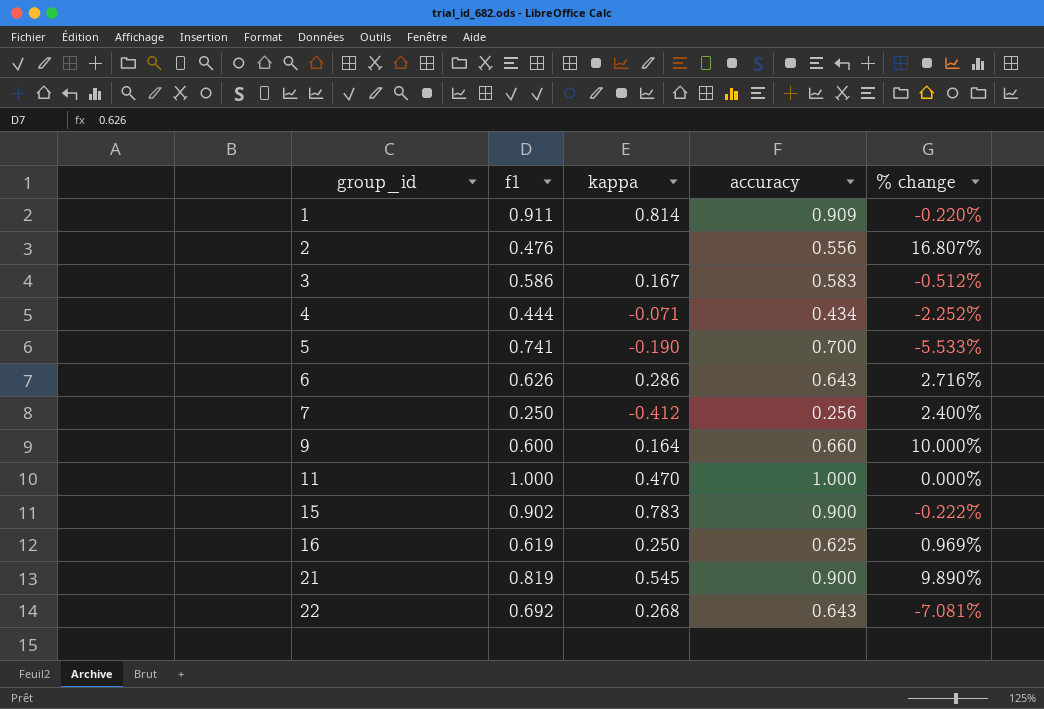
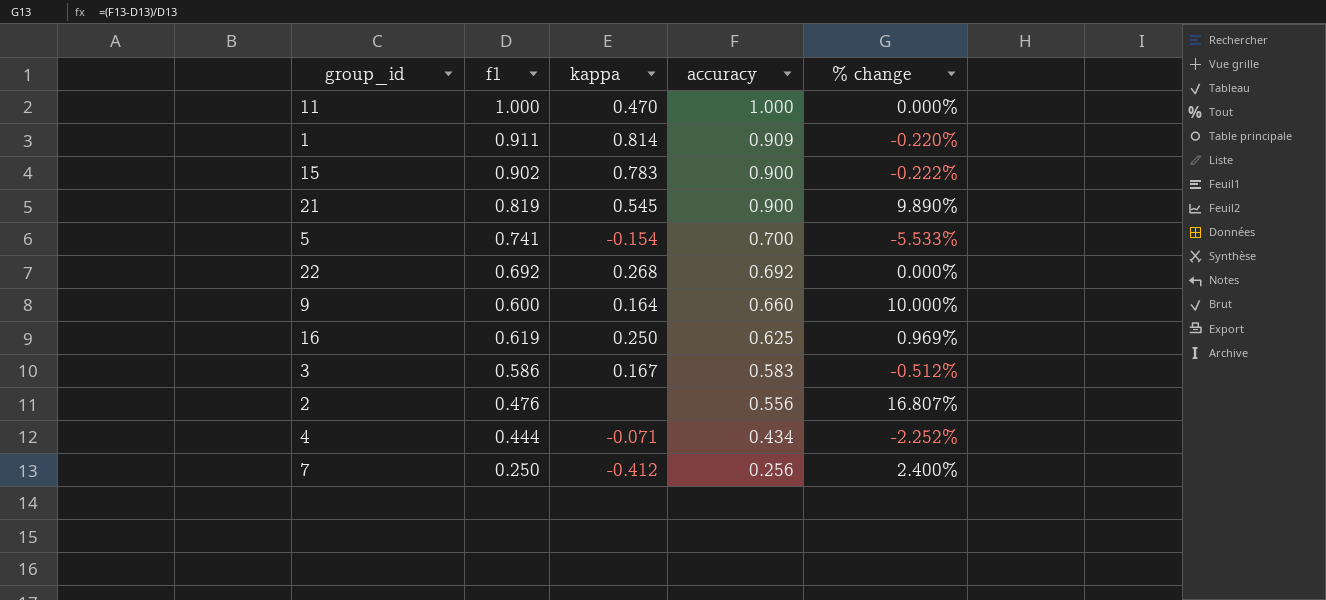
row order: group_id ascending -> accuracy descending
row 6: 0.626 | 0.286 | 0.643 | 2.716% -> none
5 | kappa: -0.190 -> -0.154
22 | accuracy: 0.643 -> 0.692
22 | % change: -7.081% -> 0.000%

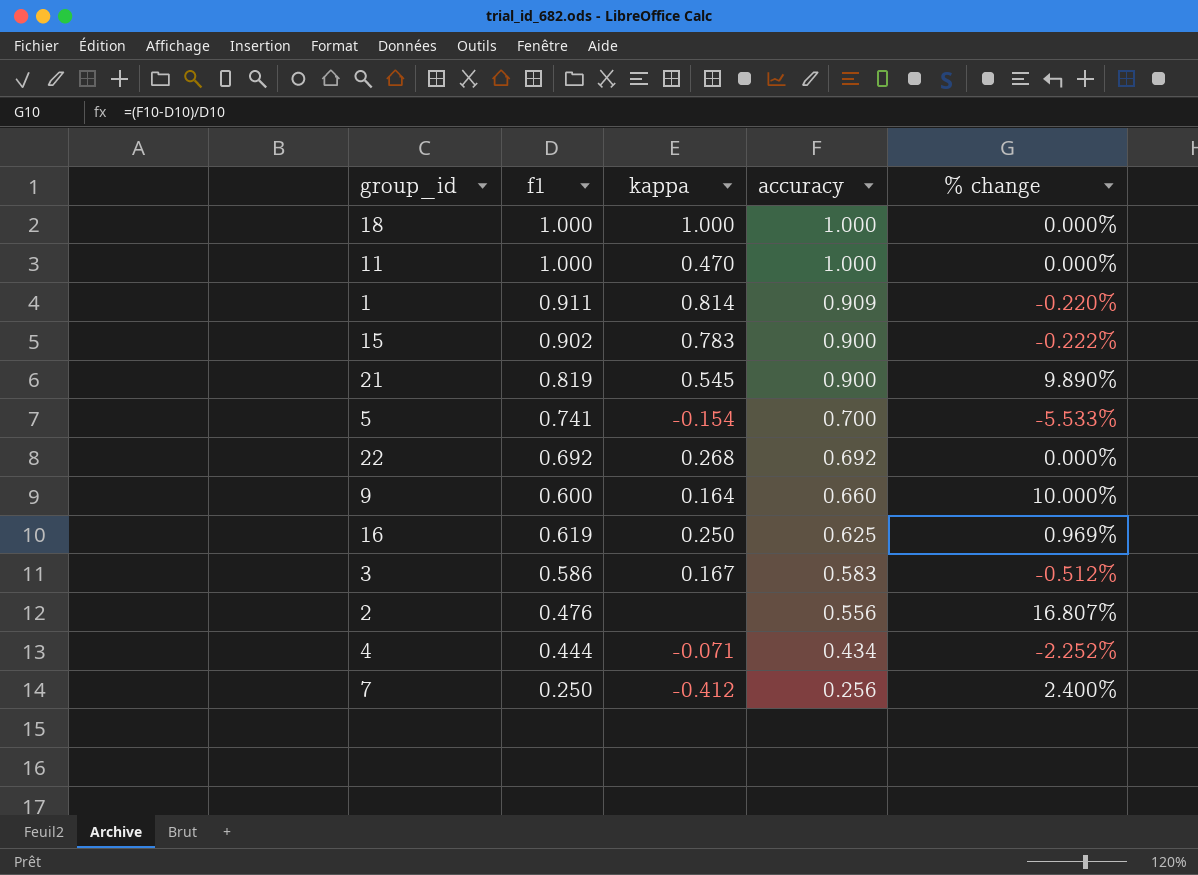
row 18: none -> 1.000 | 1.000 | 1.000 | 0.000%

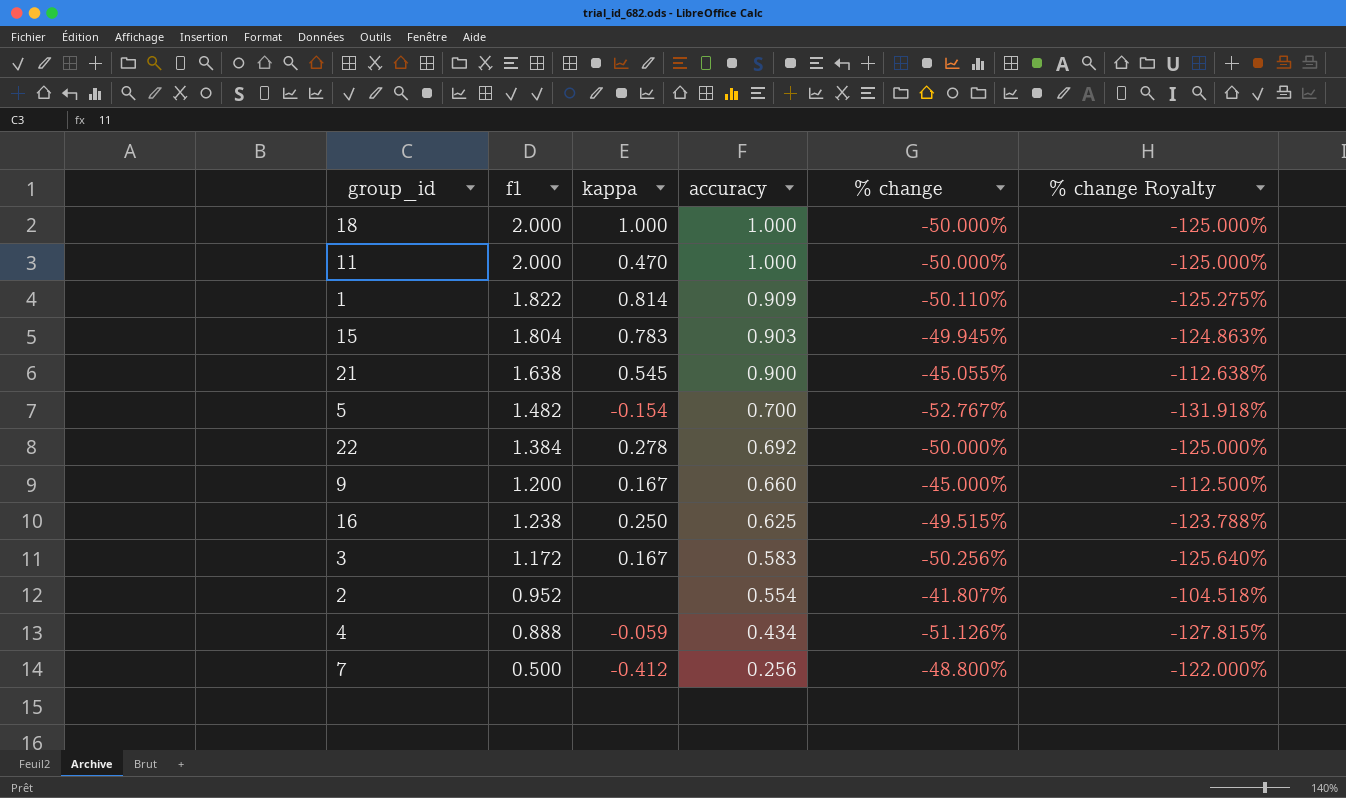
column % change Royalty | formula: none -> [% change] * 2.5
18 | f1: 1.000 -> 2.000
18 | % change: 0.000% -> -50.000%
11 | f1: 1.000 -> 2.000
11 | % change: 0.000% -> -50.000%
1 | f1: 0.911 -> 1.822
1 | % change: -0.220% -> -50.110%
15 | f1: 0.902 -> 1.804
15 | accuracy: 0.900 -> 0.903
15 | % change: -0.222% -> -49.945%
21 | f1: 0.819 -> 1.638
21 | % change: 9.890% -> -45.055%
5 | f1: 0.741 -> 1.482
5 | % change: -5.533% -> -52.767%
22 | f1: 0.692 -> 1.384
22 | kappa: 0.268 -> 0.278
22 | % change: 0.000% -> -50.000%
9 | f1: 0.600 -> 1.200
9 | kappa: 0.164 -> 0.167
9 | % change: 10.000% -> -45.000%
16 | f1: 0.619 -> 1.238
16 | % change: 0.969% -> -49.515%
3 | f1: 0.586 -> 1.172
3 | % change: -0.512% -> -50.256%
2 | f1: 0.476 -> 0.952
2 | accuracy: 0.556 -> 0.554
2 | % change: 16.807% -> -41.807%
4 | f1: 0.444 -> 0.888
4 | kappa: -0.071 -> -0.059
4 | % change: -2.252% -> -51.126%
7 | f1: 0.250 -> 0.500
7 | % change: 2.400% -> -48.800%

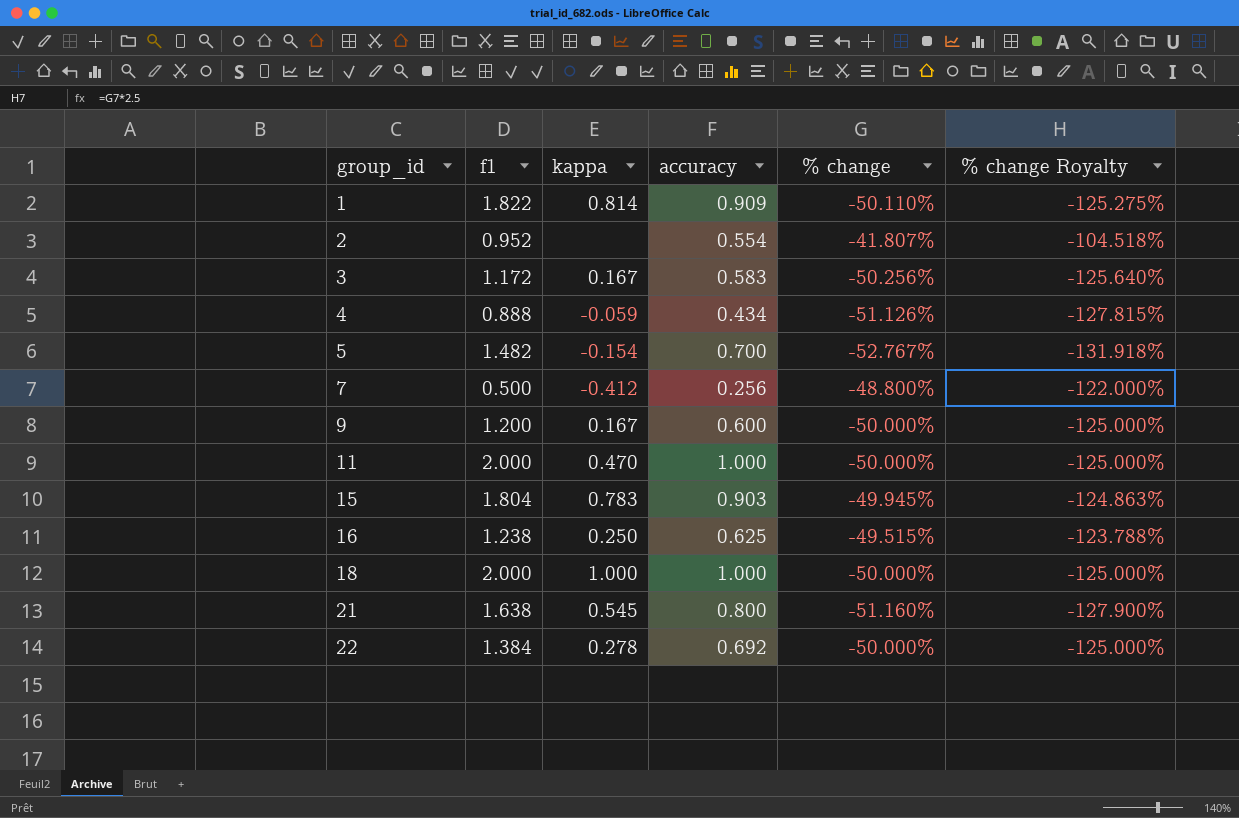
row order: accuracy descending -> group_id ascending
9 | accuracy: 0.660 -> 0.600
9 | % change: -45.000% -> -50.000%
9 | % change Royalty: -112.500% -> -125.000%
21 | accuracy: 0.900 -> 0.800
21 | % change: -45.055% -> -51.160%
21 | % change Royalty: -112.638% -> -127.900%

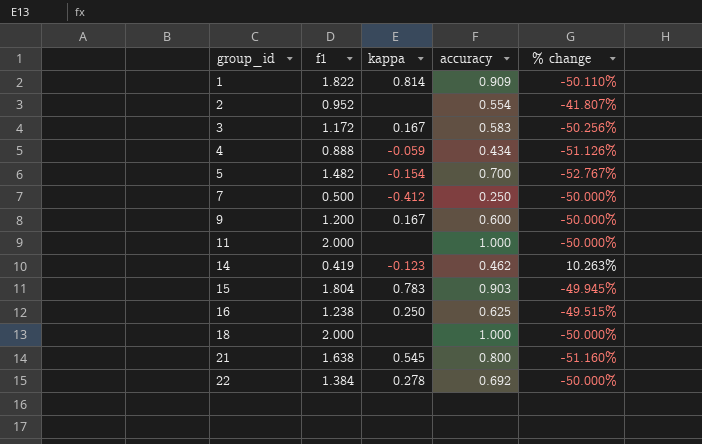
column % change Royalty | formula: [% change] * 2.5 -> none
7 | accuracy: 0.256 -> 0.250
7 | % change: -48.800% -> -50.000%
11 | kappa: 0.470 -> none
row 14: none -> 0.419 | -0.123 | 0.462 | 10.263%
18 | kappa: 1.000 -> none

